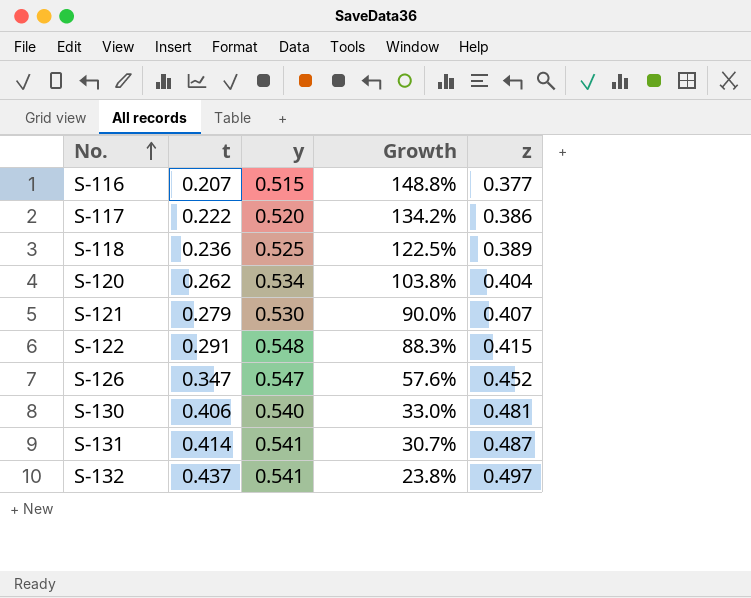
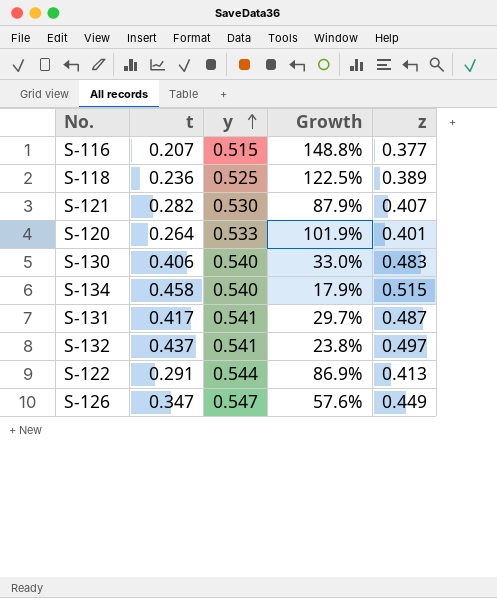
row order: No. ascending -> y ascending
row S-117: 0.222 | 0.520 | 134.2% | 0.386 -> none
S-121 | t: 0.279 -> 0.282
S-121 | Growth: 90.0% -> 87.9%
S-120 | t: 0.262 -> 0.264
S-120 | y: 0.534 -> 0.533
S-120 | Growth: 103.8% -> 101.9%
S-120 | z: 0.404 -> 0.401
S-130 | z: 0.481 -> 0.483
row S-134: none -> 0.458 | 0.540 | 17.9% | 0.515
S-131 | t: 0.414 -> 0.417
S-131 | Growth: 30.7% -> 29.7%
S-122 | y: 0.548 -> 0.544
S-122 | Growth: 88.3% -> 86.9%
S-122 | z: 0.415 -> 0.413
S-126 | z: 0.452 -> 0.449

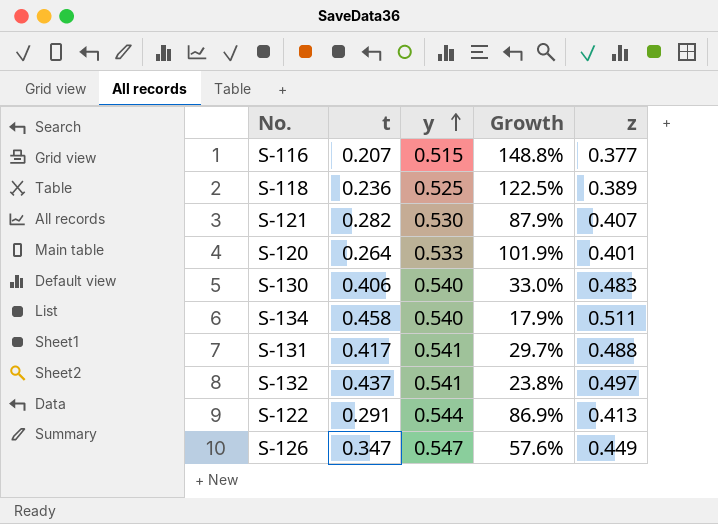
S-134 | z: 0.515 -> 0.511
S-131 | z: 0.487 -> 0.488

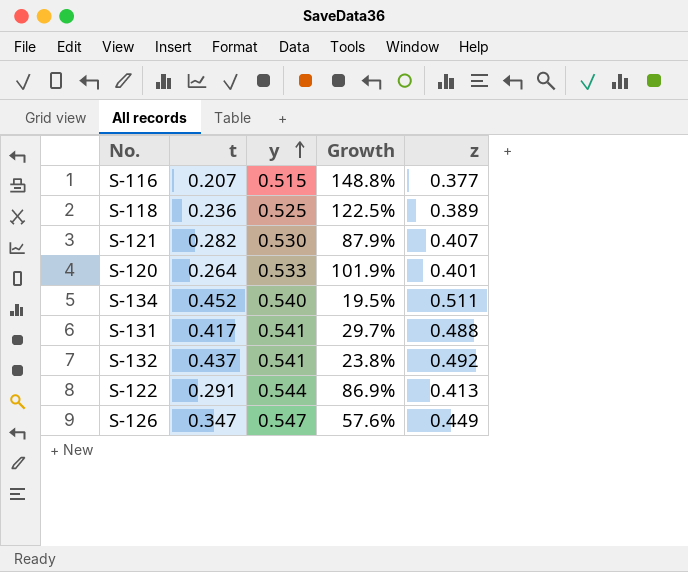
row S-130: 0.406 | 0.540 | 33.0% | 0.483 -> none
S-134 | t: 0.458 -> 0.452
S-134 | Growth: 17.9% -> 19.5%
S-132 | z: 0.497 -> 0.492

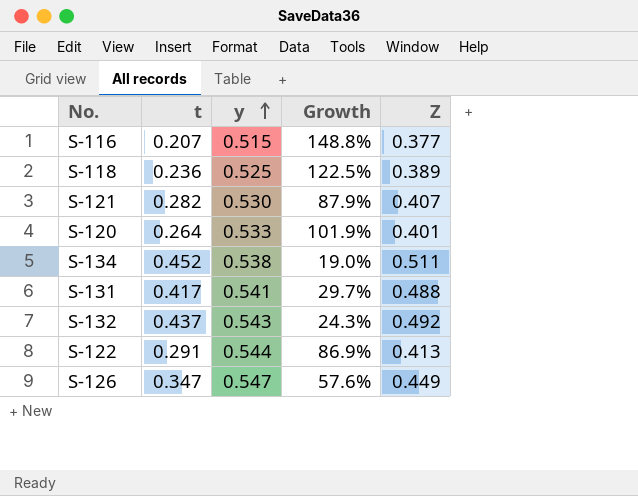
column name: z -> Z
S-134 | y: 0.540 -> 0.538
S-134 | Growth: 19.5% -> 19.0%
S-132 | y: 0.541 -> 0.543
S-132 | Growth: 23.8% -> 24.3%

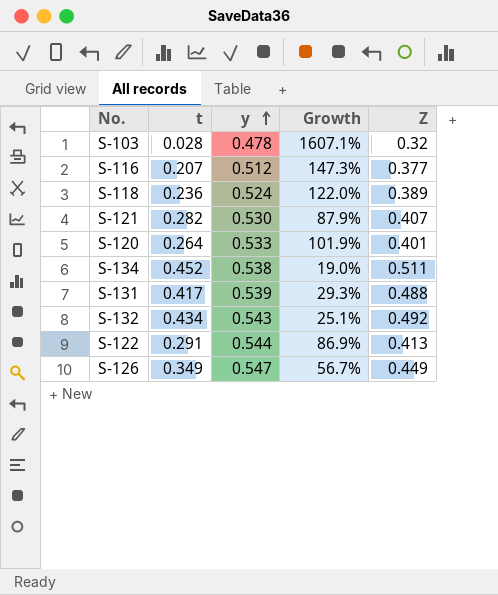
row S-103: none -> 0.028 | 0.478 | 1607.1% | 0.32
S-116 | y: 0.515 -> 0.512
S-116 | Growth: 148.8% -> 147.3%
S-118 | y: 0.525 -> 0.524
S-118 | Growth: 122.5% -> 122.0%
S-131 | y: 0.541 -> 0.539
S-131 | Growth: 29.7% -> 29.3%
S-132 | t: 0.437 -> 0.434
S-132 | Growth: 24.3% -> 25.1%
S-126 | t: 0.347 -> 0.349
S-126 | Growth: 57.6% -> 56.7%

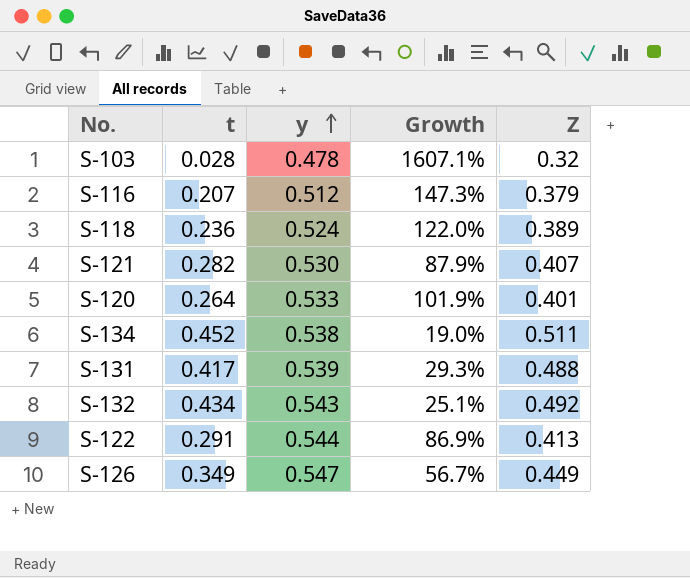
S-116 | Z: 0.377 -> 0.379

